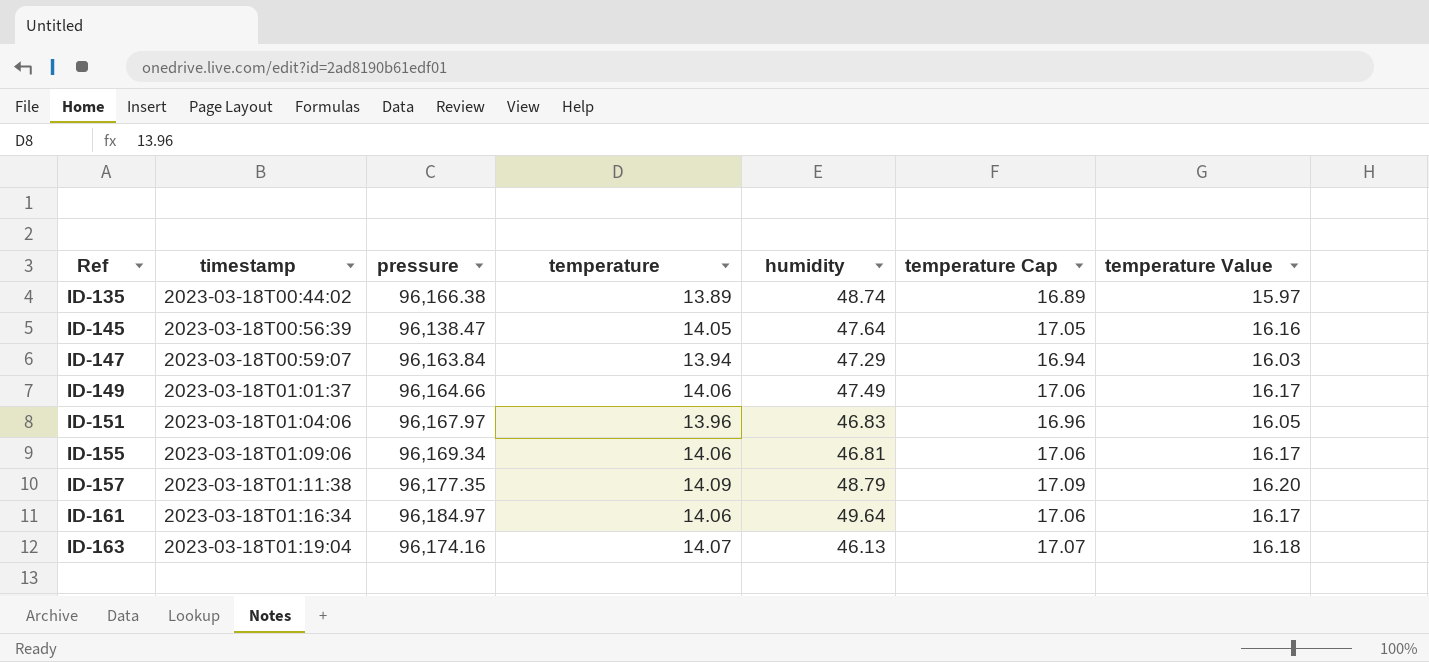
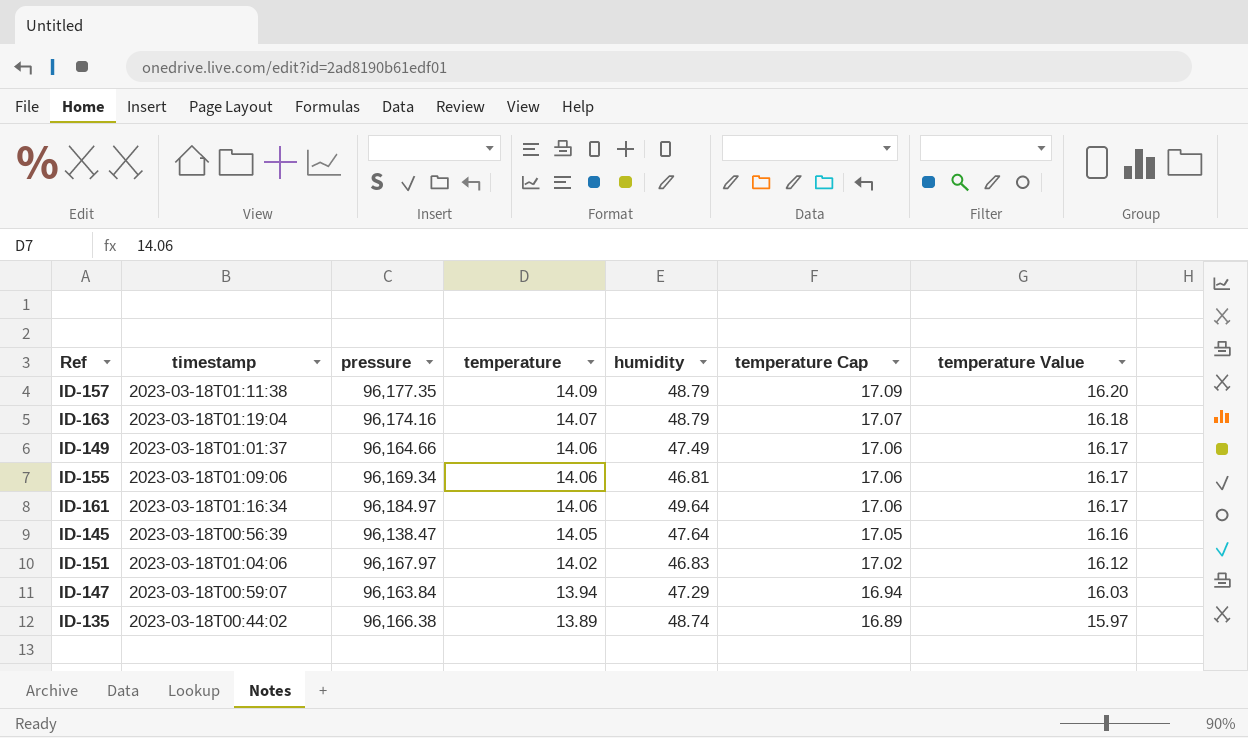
row order: Ref ascending -> temperature descending
ID-163 | humidity: 46.13 -> 48.79
ID-151 | temperature: 13.96 -> 14.02
ID-151 | temperature Cap: 16.96 -> 17.02
ID-151 | temperature Value: 16.05 -> 16.12

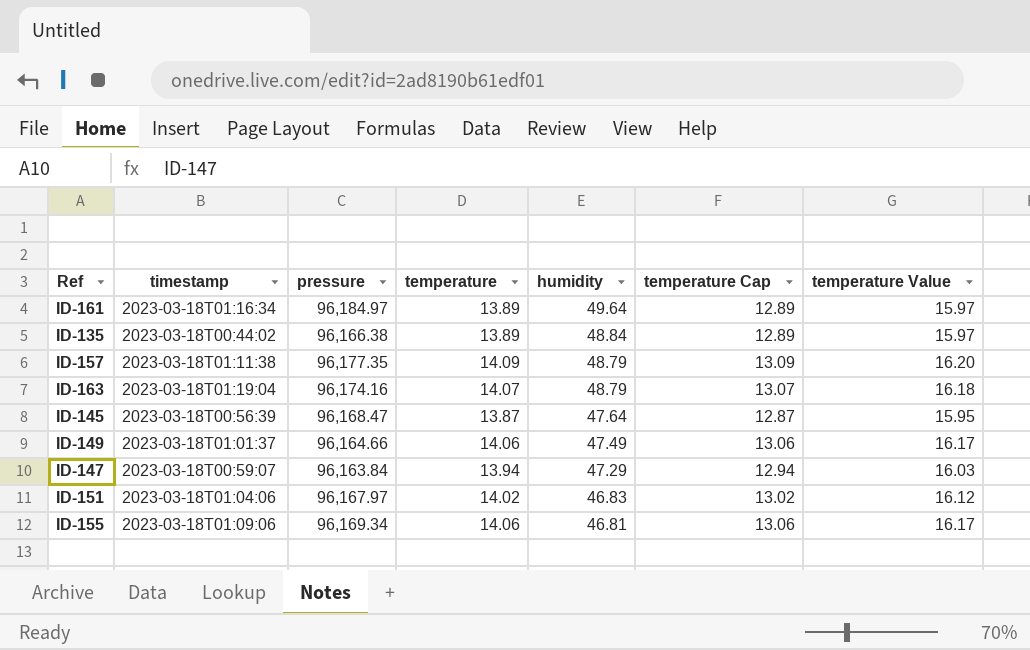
row order: temperature descending -> humidity descending
column temperature Cap | formula: [temperature] + 3 -> [temperature] - 1
ID-161 | temperature: 14.06 -> 13.89
ID-161 | temperature Value: 16.17 -> 15.97
ID-135 | humidity: 48.74 -> 48.84
ID-145 | pressure: 96,138.47 -> 96,168.47
ID-145 | temperature: 14.05 -> 13.87
ID-145 | temperature Value: 16.16 -> 15.95

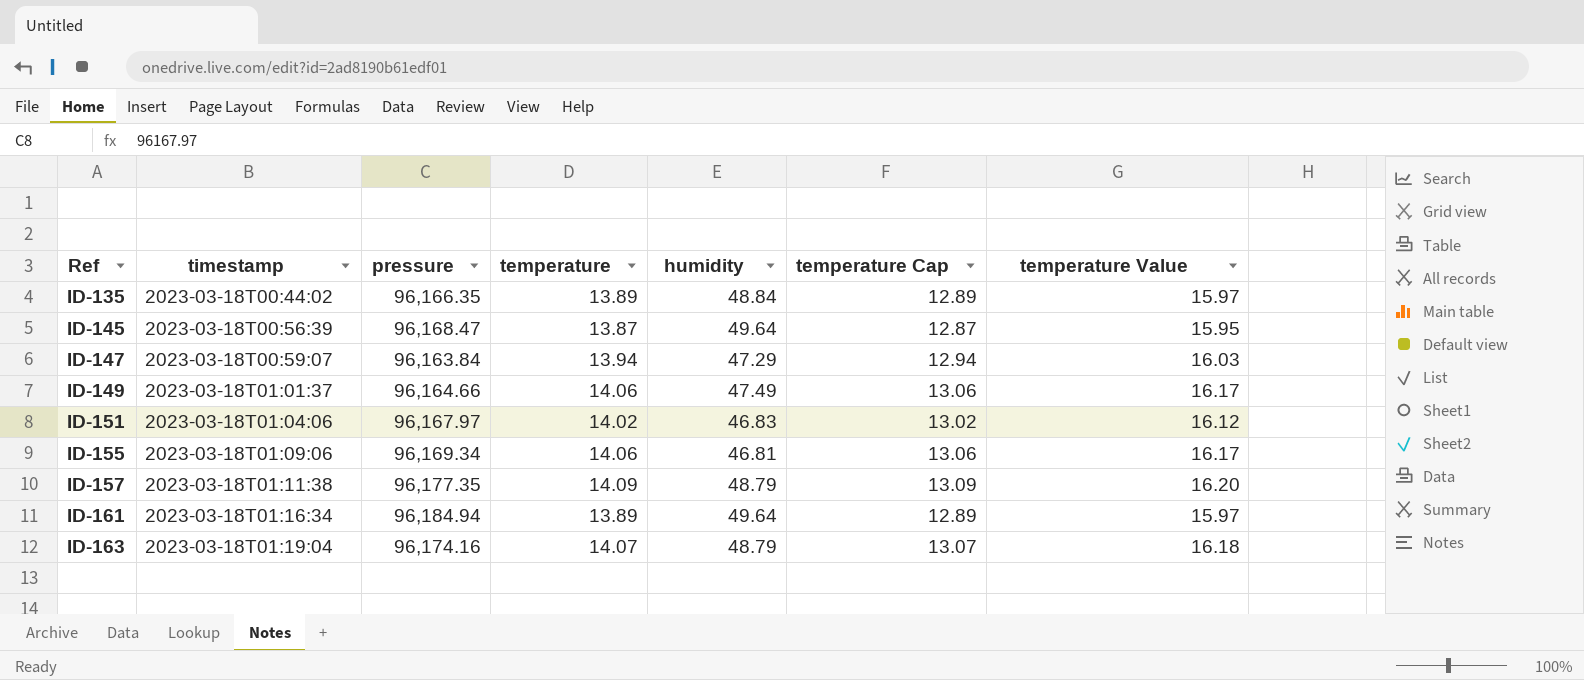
row order: humidity descending -> Ref ascending
ID-135 | pressure: 96,166.38 -> 96,166.35
ID-145 | humidity: 47.64 -> 49.64
ID-161 | pressure: 96,184.97 -> 96,184.94

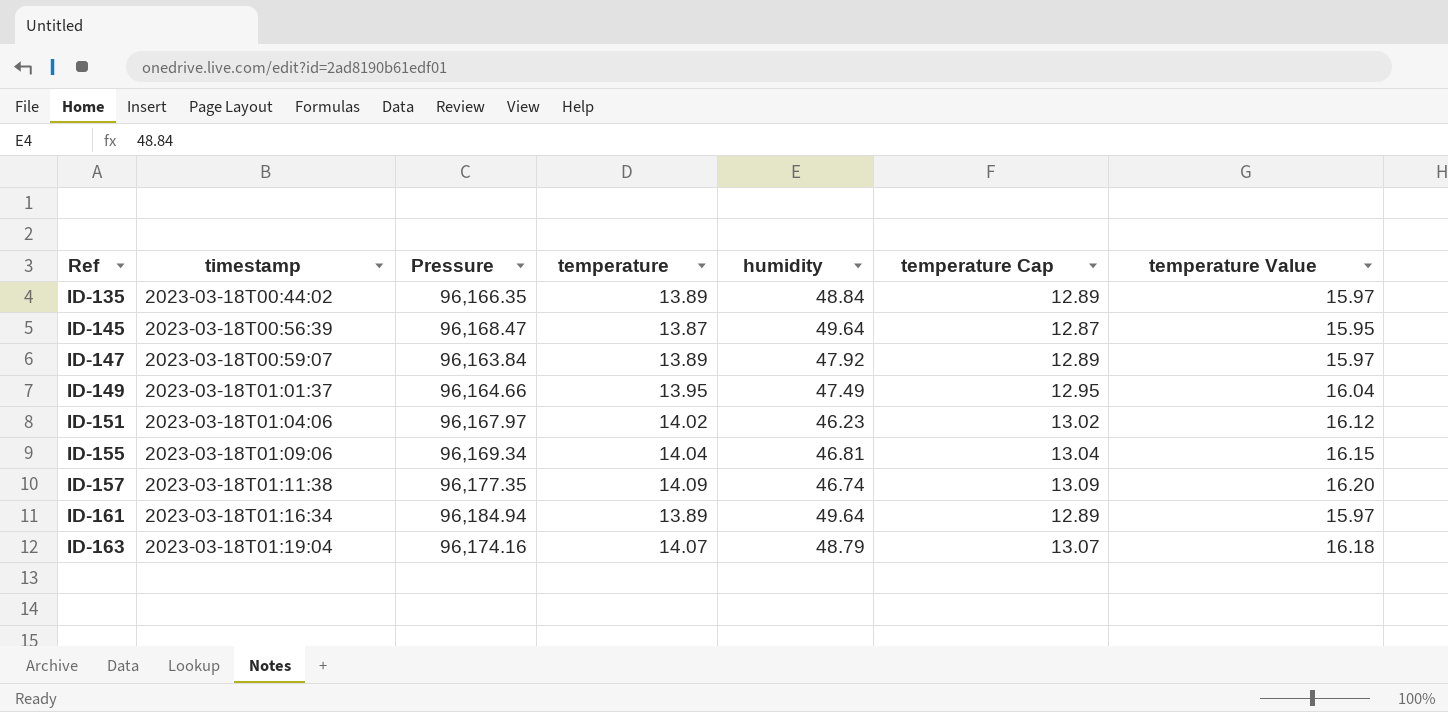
column name: pressure -> Pressure
ID-147 | temperature: 13.94 -> 13.89
ID-147 | humidity: 47.29 -> 47.92
ID-147 | temperature Cap: 12.94 -> 12.89
ID-147 | temperature Value: 16.03 -> 15.97
ID-149 | temperature: 14.06 -> 13.95
ID-149 | temperature Cap: 13.06 -> 12.95
ID-149 | temperature Value: 16.17 -> 16.04
ID-151 | humidity: 46.83 -> 46.23
ID-155 | temperature: 14.06 -> 14.04
ID-155 | temperature Cap: 13.06 -> 13.04
ID-155 | temperature Value: 16.17 -> 16.15
ID-157 | humidity: 48.79 -> 46.74

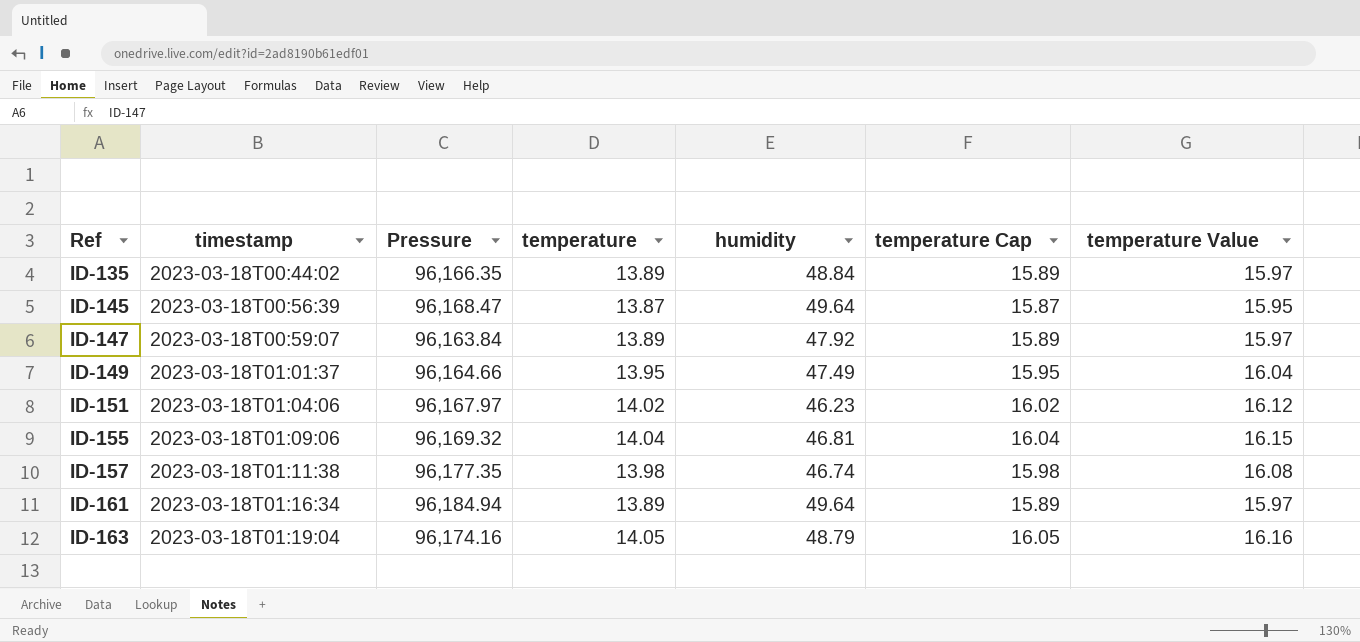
column temperature Cap | formula: [temperature] - 1 -> [temperature] + 2
ID-155 | Pressure: 96,169.34 -> 96,169.32
ID-157 | temperature: 14.09 -> 13.98
ID-157 | temperature Value: 16.20 -> 16.08
ID-163 | temperature: 14.07 -> 14.05
ID-163 | temperature Value: 16.18 -> 16.16

